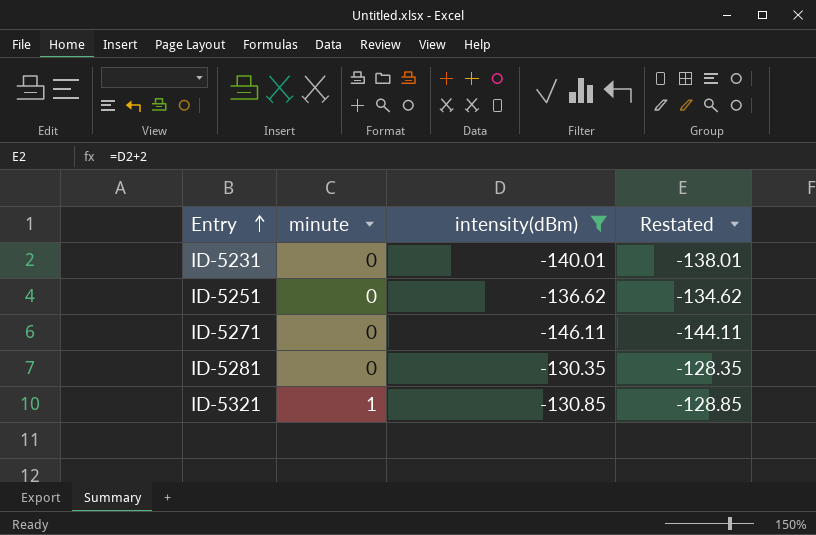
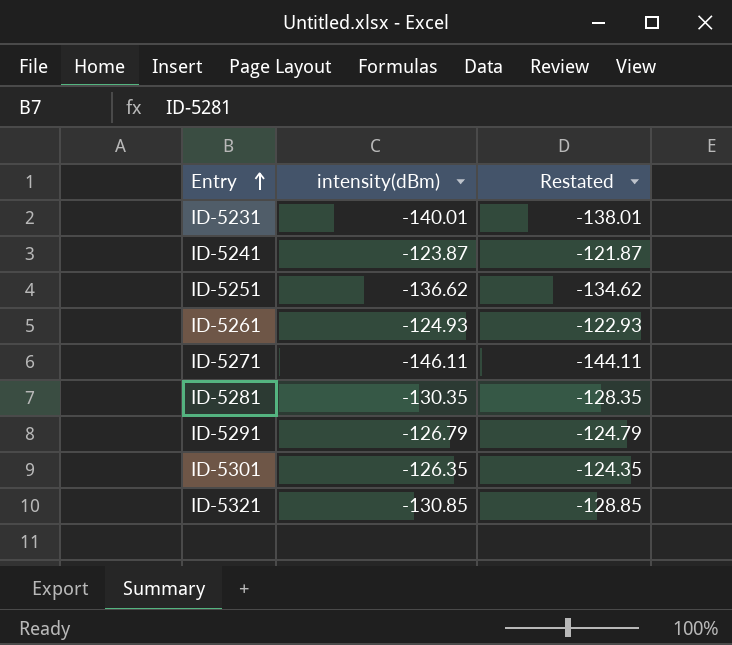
filter: intensity(dBm) <= -130.35 -> none
column minute | position: 2 -> none

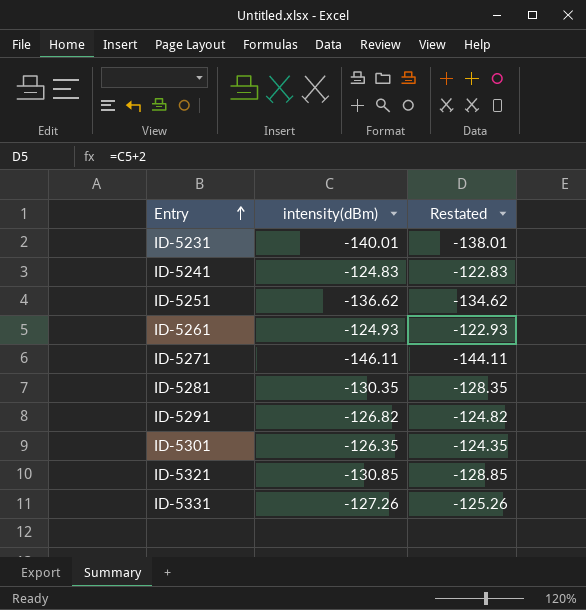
ID-5241 | intensity(dBm): -123.87 -> -124.83
ID-5241 | Restated: -121.87 -> -122.83
ID-5291 | intensity(dBm): -126.79 -> -126.82
ID-5291 | Restated: -124.79 -> -124.82
row ID-5331: none -> -127.26 | -125.26

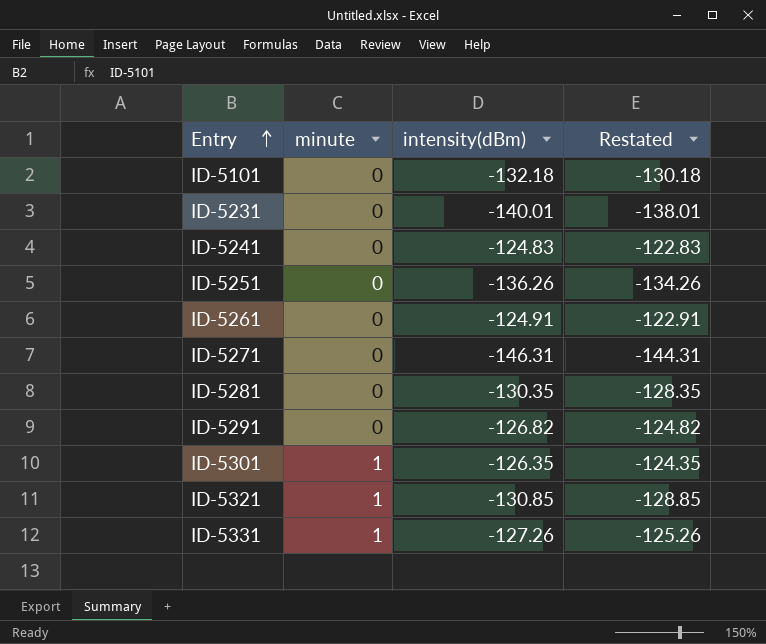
column minute | position: none -> 2
row ID-5101: none -> 0 | -132.18 | -130.18
ID-5251 | intensity(dBm): -136.62 -> -136.26
ID-5251 | Restated: -134.62 -> -134.26
ID-5261 | intensity(dBm): -124.93 -> -124.91
ID-5261 | Restated: -122.93 -> -122.91
ID-5271 | intensity(dBm): -146.11 -> -146.31
ID-5271 | Restated: -144.11 -> -144.31

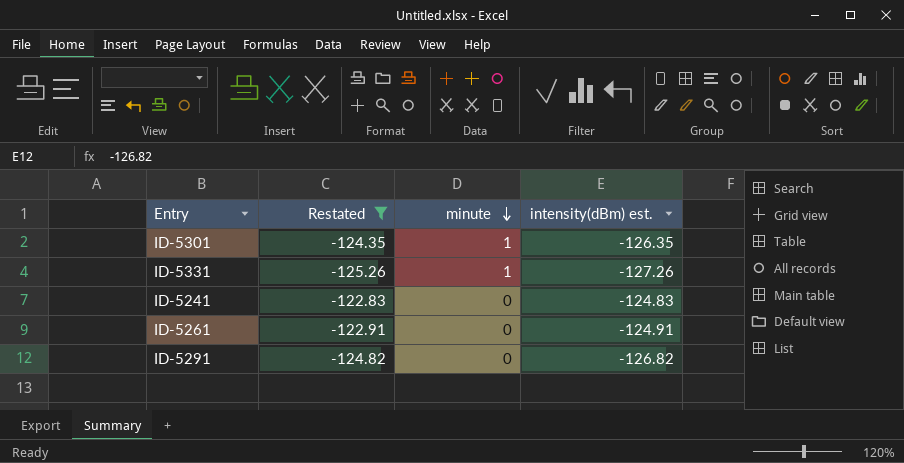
filter: none -> Restated >= -125.26
row order: Entry ascending -> minute descending
column Restated | position: 4 -> 2
column name: intensity(dBm) -> intensity(dBm) est.

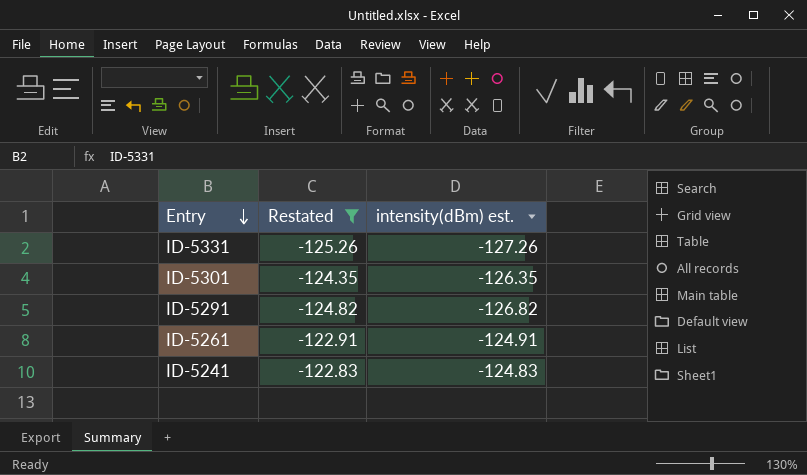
row order: minute descending -> Entry descending
column minute | position: 3 -> none

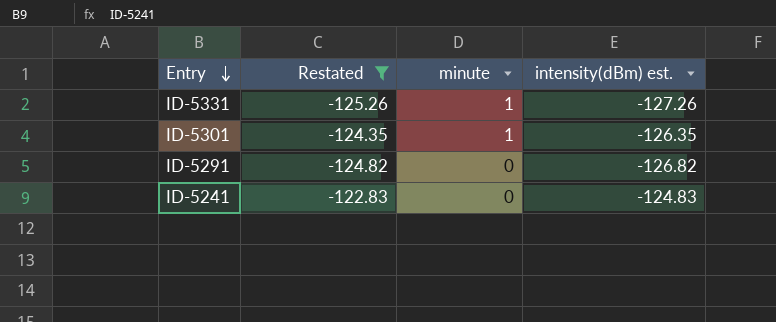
column minute | position: none -> 3
row ID-5261: -122.91 | -124.91 -> none

